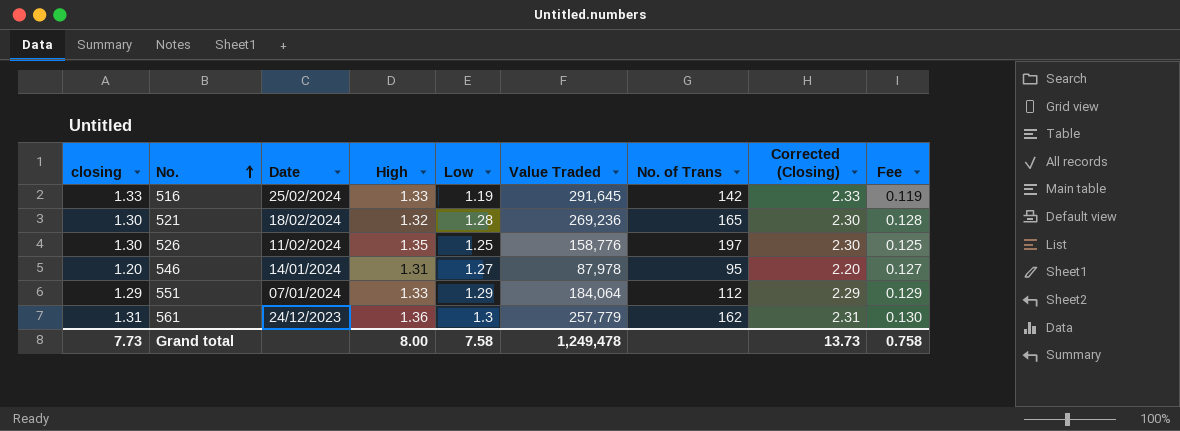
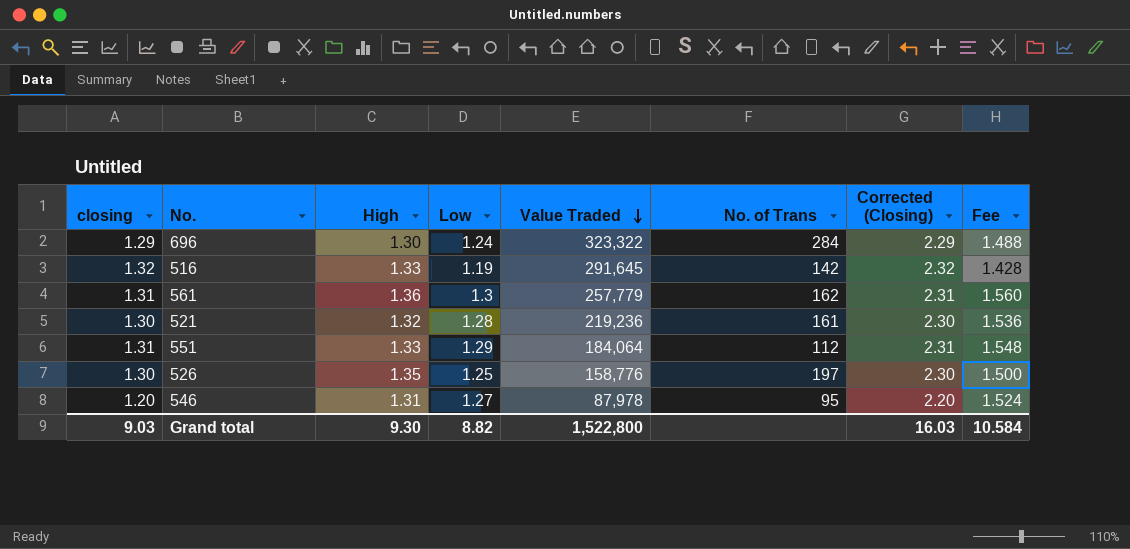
row order: No. ascending -> Value Traded descending
column Date | position: 3 -> none
column Fee | formula: [Low] * 0.1 -> [Low] * 1.2
row 696: none -> 1.29 | 1.30 | 1.24 | 323,322 | 284 | 2.29 | 1.488
516 | closing: 1.33 -> 1.32
516 | Corrected (Closing): 2.33 -> 2.32
521 | Value Traded: 269,236 -> 219,236
521 | No. of Trans: 165 -> 161
551 | closing: 1.29 -> 1.31
551 | Corrected (Closing): 2.29 -> 2.31
Grand total | closing: 7.73 -> 9.03
Grand total | High: 8.00 -> 9.30
Grand total | Low: 7.58 -> 8.82
Grand total | Value Traded: 1,249,478 -> 1,522,800
Grand total | Corrected (Closing): 13.73 -> 16.03
Grand total | Fee: 0.758 -> 10.584

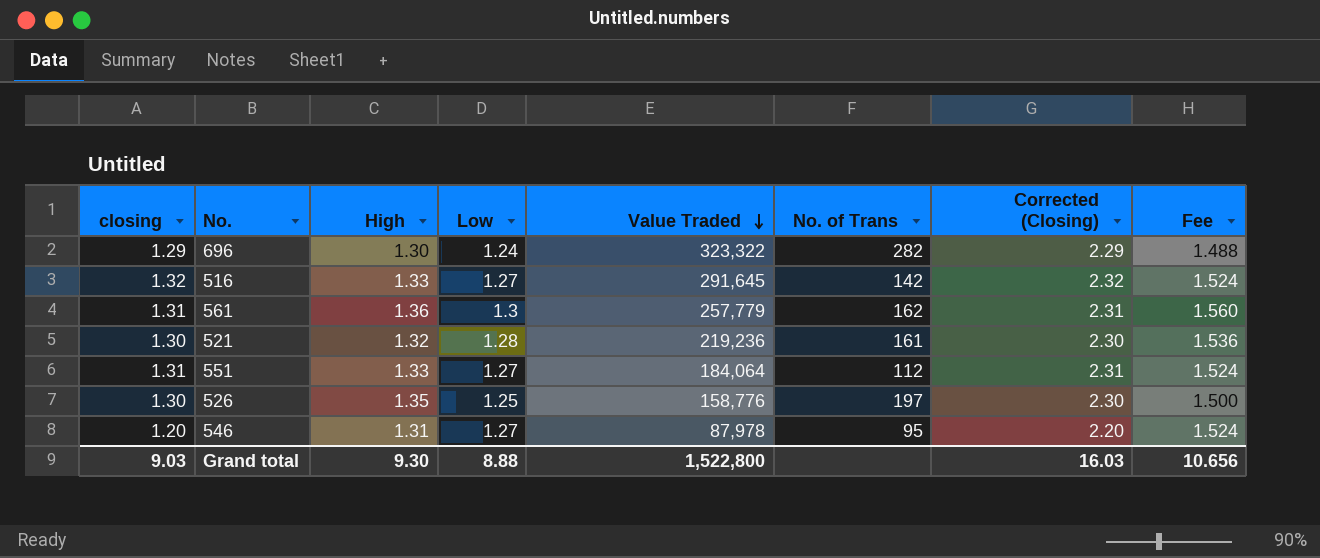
696 | No. of Trans: 284 -> 282
516 | Low: 1.19 -> 1.27
516 | Fee: 1.428 -> 1.524
551 | Low: 1.29 -> 1.27
551 | Fee: 1.548 -> 1.524
Grand total | Low: 8.82 -> 8.88
Grand total | Fee: 10.584 -> 10.656

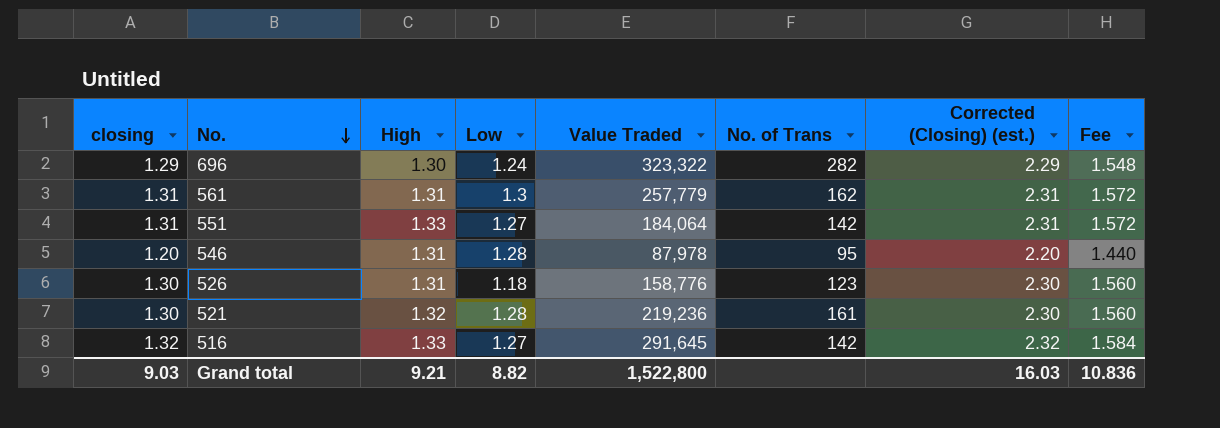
row order: Value Traded descending -> No. descending
column name: Corrected (Closing) -> Corrected (Closing) (est.)
column Fee | formula: [Low] * 1.2 -> [closing] * 1.2
561 | High: 1.36 -> 1.31
551 | No. of Trans: 112 -> 142
546 | Low: 1.27 -> 1.28
526 | High: 1.35 -> 1.31
526 | Low: 1.25 -> 1.18
526 | No. of Trans: 197 -> 123
Grand total | High: 9.30 -> 9.21
Grand total | Low: 8.88 -> 8.82
Grand total | Fee: 10.656 -> 10.836

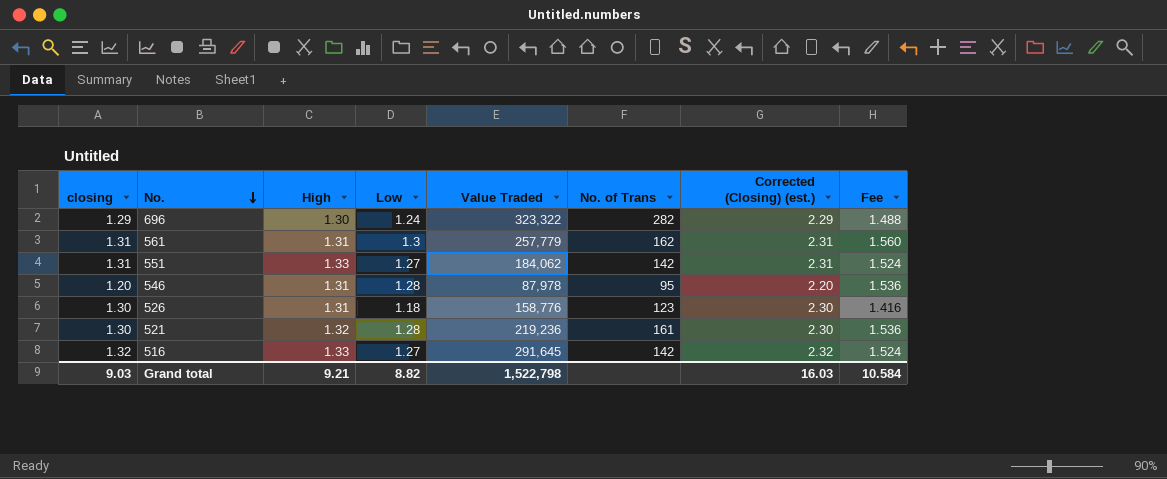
column Fee | formula: [closing] * 1.2 -> [Low] * 1.2
551 | Value Traded: 184,064 -> 184,062
Grand total | Value Traded: 1,522,800 -> 1,522,798
Grand total | Fee: 10.836 -> 10.584

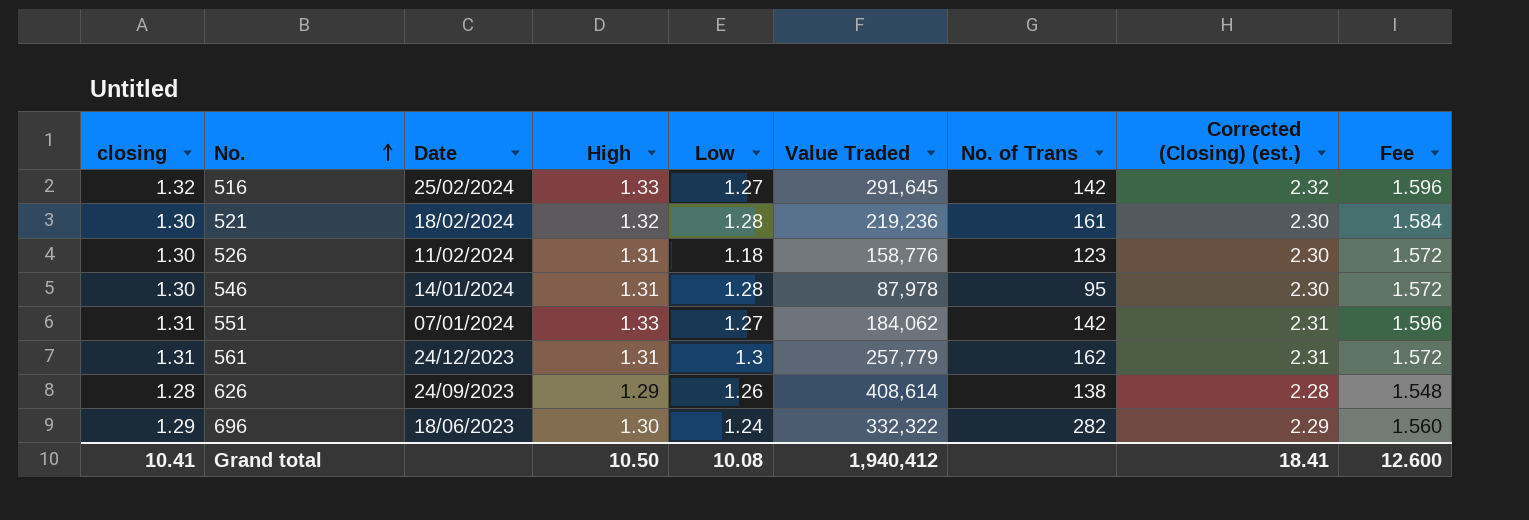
row order: No. descending -> No. ascending
column Date | position: none -> 3
column Fee | formula: [Low] * 1.2 -> [High] * 1.2
546 | closing: 1.20 -> 1.30
546 | Corrected (Closing) (est.): 2.20 -> 2.30
row 626: none -> 1.28 | 24/09/2023 | 1.29 | 1.26 | 408,614 | 138 | 2.28 | 1.548
696 | Value Traded: 323,322 -> 332,322
Grand total | closing: 9.03 -> 10.41
Grand total | High: 9.21 -> 10.50
Grand total | Low: 8.82 -> 10.08
Grand total | Value Traded: 1,522,798 -> 1,940,412
Grand total | Corrected (Closing) (est.): 16.03 -> 18.41
Grand total | Fee: 10.584 -> 12.600

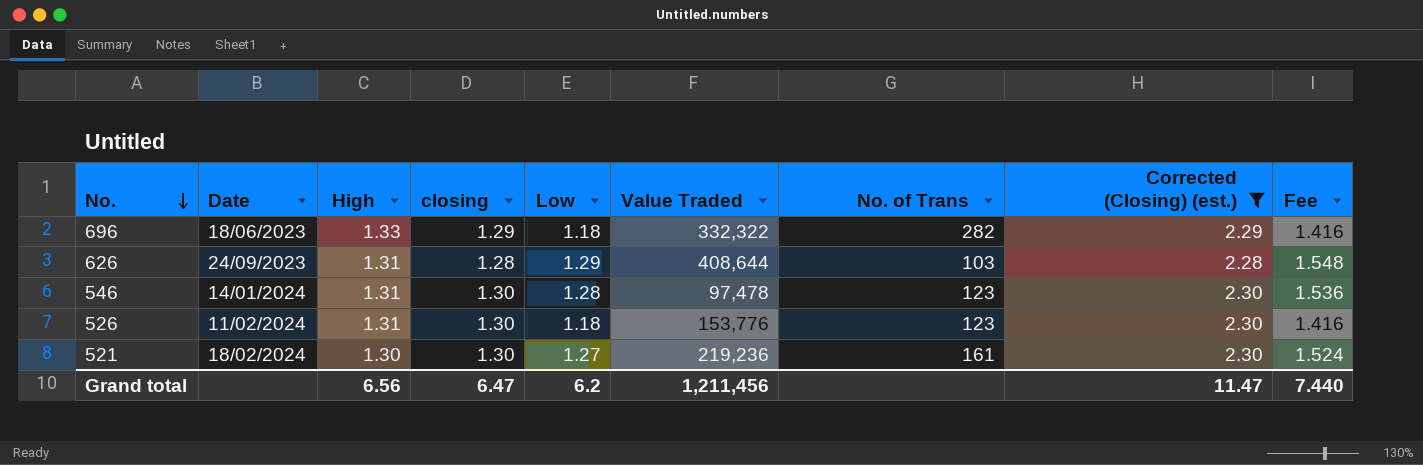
filter: none -> Corrected (Closing) (est.) <= 2.30
row order: No. ascending -> No. descending
column closing | position: 1 -> 4
column Fee | formula: [High] * 1.2 -> [Low] * 1.2
696 | High: 1.30 -> 1.33
696 | Low: 1.24 -> 1.18
626 | High: 1.29 -> 1.31
626 | Low: 1.26 -> 1.29
626 | Value Traded: 408,614 -> 408,644
626 | No. of Trans: 138 -> 103
546 | Value Traded: 87,978 -> 97,478
546 | No. of Trans: 95 -> 123
526 | Value Traded: 158,776 -> 153,776
521 | High: 1.32 -> 1.30
521 | Low: 1.28 -> 1.27
Grand total | High: 10.50 -> 6.56
Grand total | closing: 10.41 -> 6.47
Grand total | Low: 10.08 -> 6.2
Grand total | Value Traded: 1,940,412 -> 1,211,456
Grand total | Corrected (Closing) (est.): 18.41 -> 11.47
Grand total | Fee: 12.600 -> 7.440

